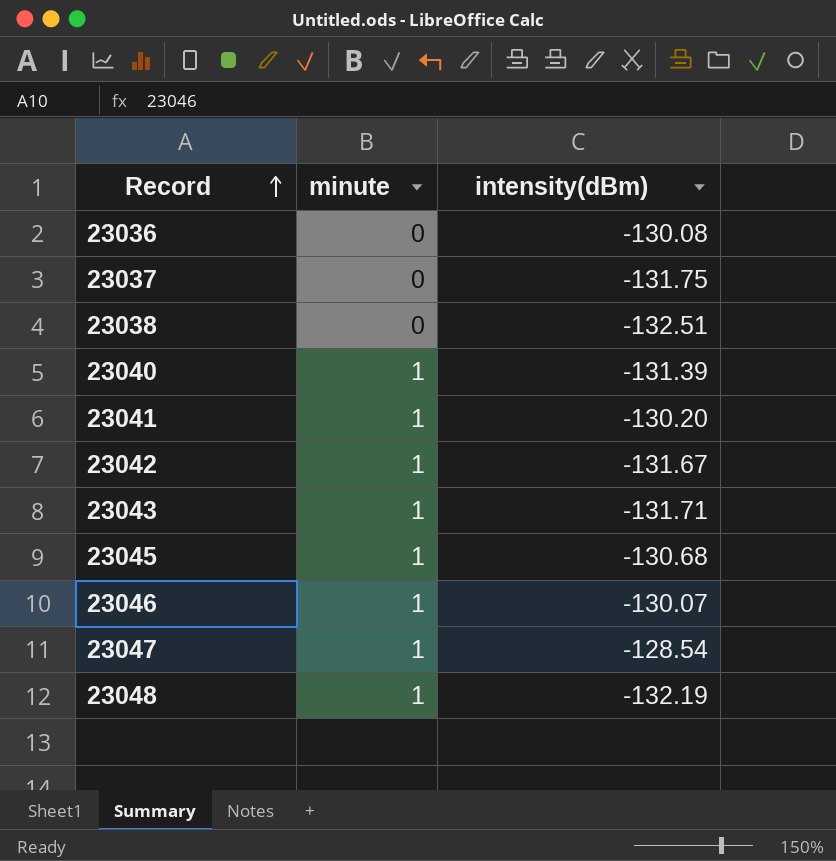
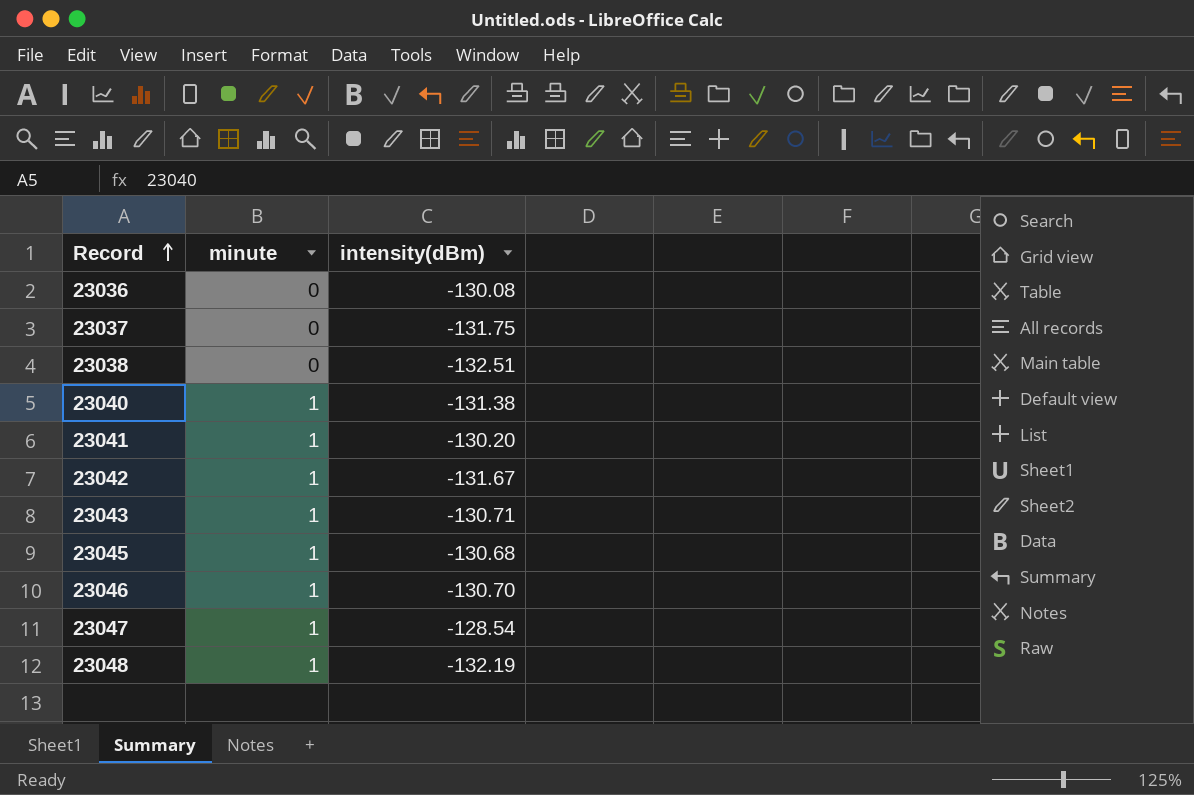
23040 | intensity(dBm): -131.39 -> -131.38
23043 | intensity(dBm): -131.71 -> -130.71
23046 | intensity(dBm): -130.07 -> -130.70

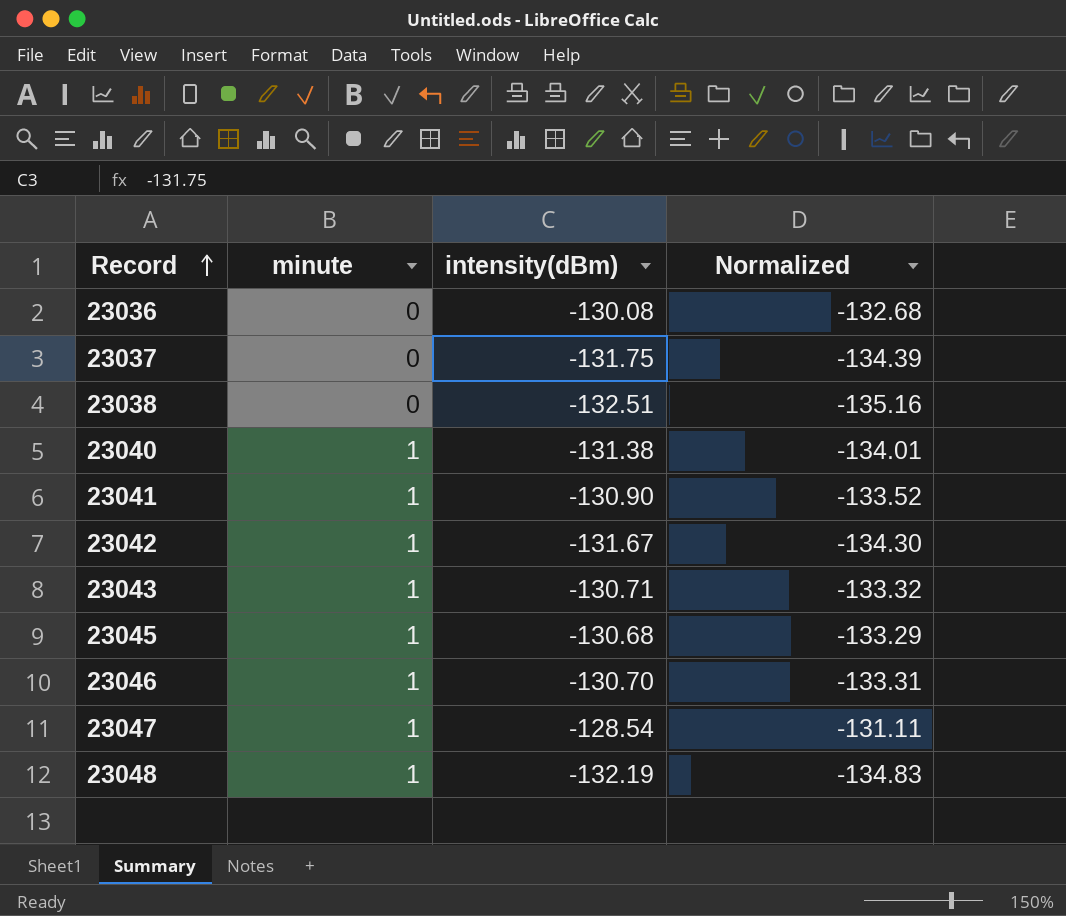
column Normalized | formula: none -> [intensity(dBm)] * 1.02
23041 | intensity(dBm): -130.20 -> -130.90

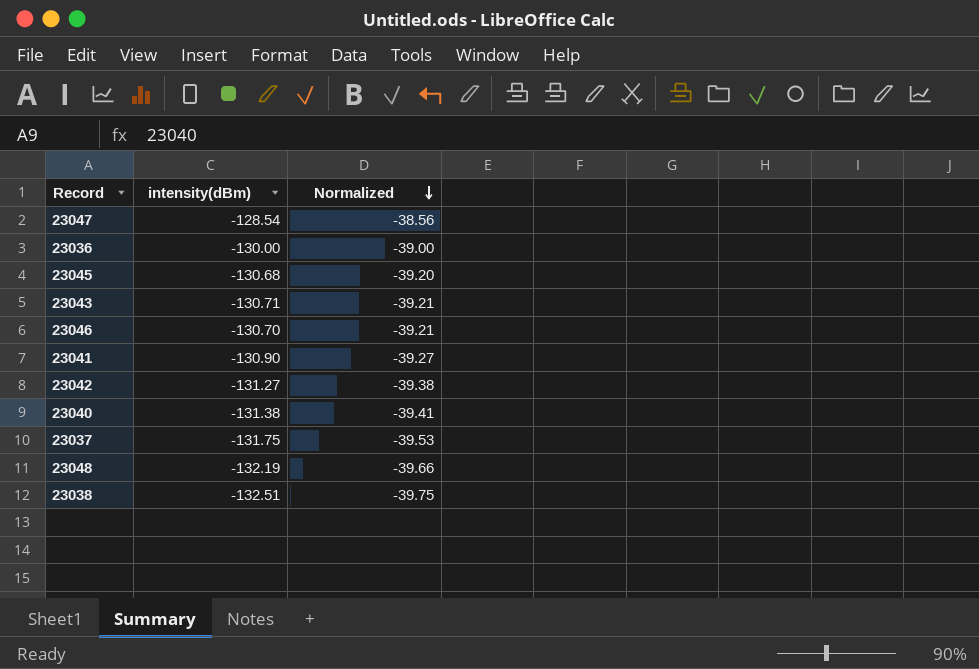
row order: Record ascending -> Normalized descending
column minute | position: 2 -> none
column Normalized | formula: [intensity(dBm)] * 1.02 -> [intensity(dBm)] * 0.3
23036 | intensity(dBm): -130.08 -> -130.00
23042 | intensity(dBm): -131.67 -> -131.27

